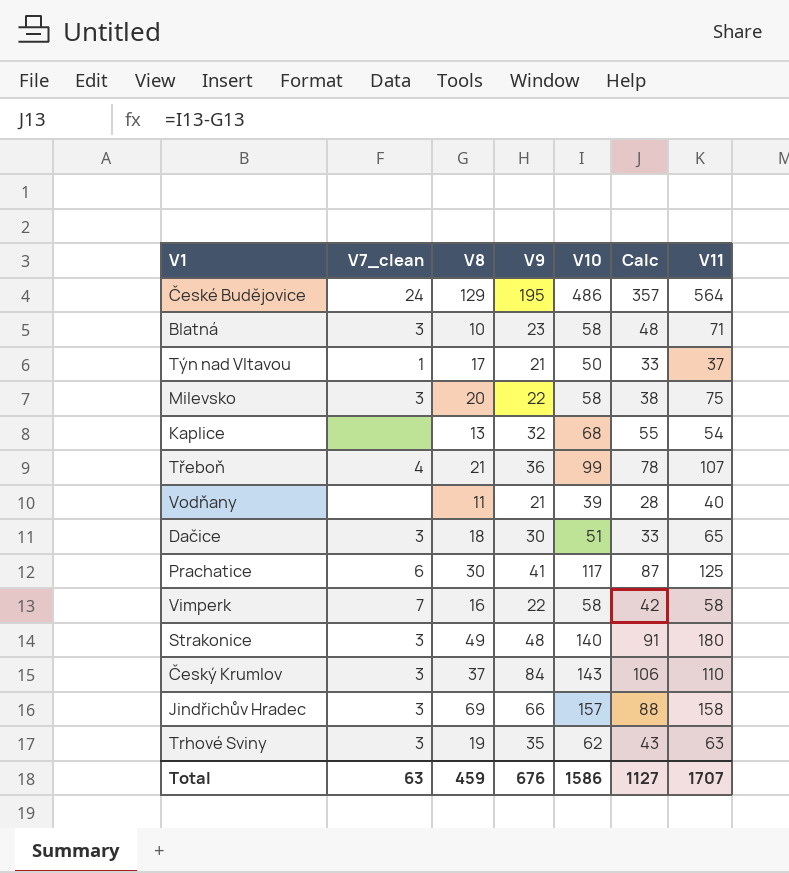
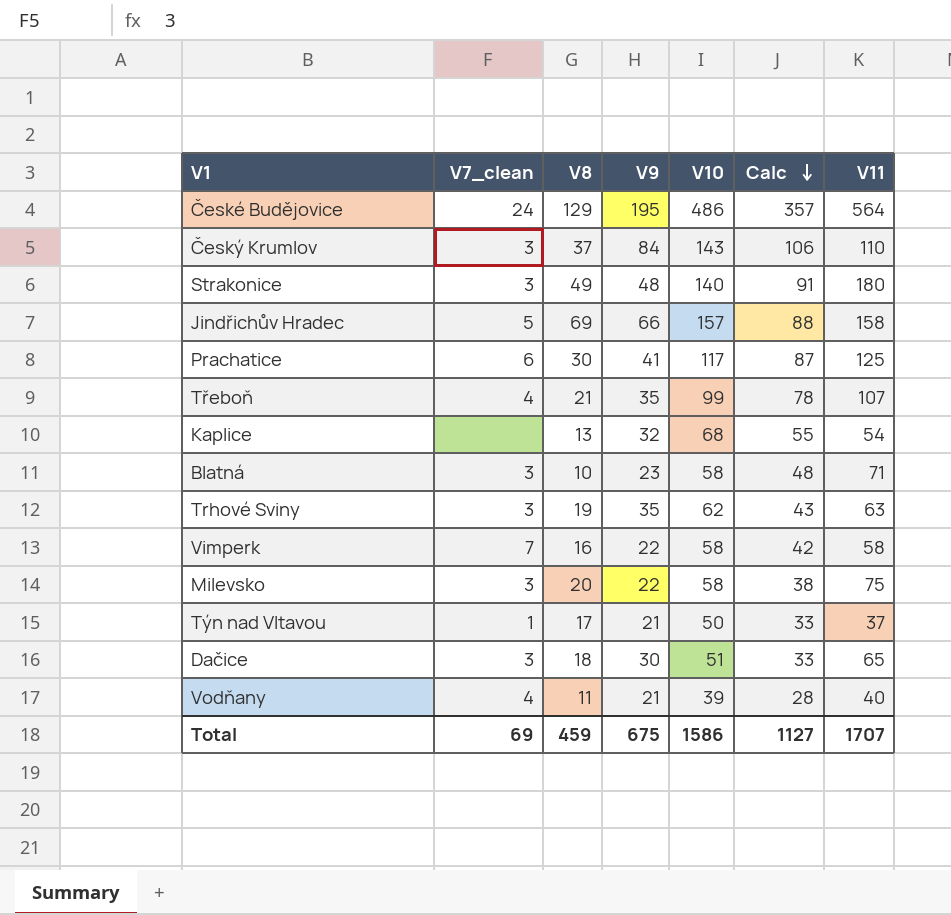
row order: none -> Calc descending
Jindřichův Hradec | V7_clean: 3 -> 5
Třeboň | V9: 36 -> 35
Vodňany | V7_clean: none -> 4
Total | V7_clean: 63 -> 69
Total | V9: 676 -> 675

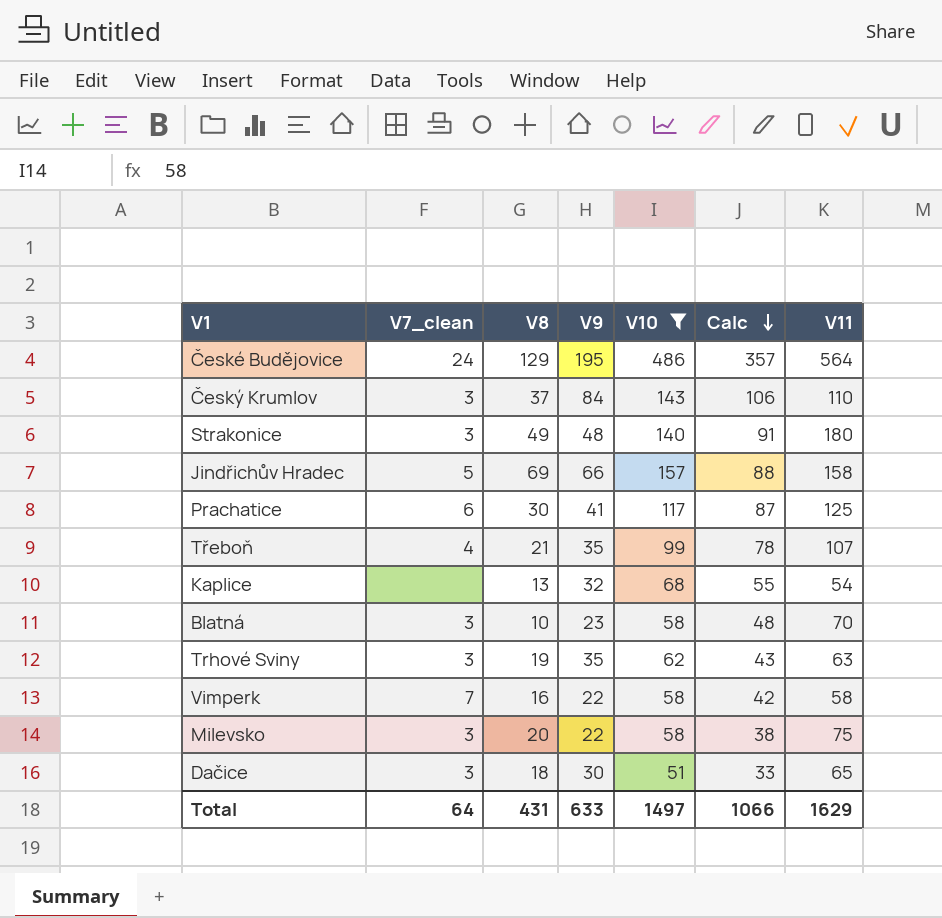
filter: none -> V10 >= 51
Blatná | V11: 71 -> 70
Total | V7_clean: 69 -> 64
Total | V8: 459 -> 431
Total | V9: 675 -> 633
Total | V10: 1586 -> 1497
Total | Calc: 1127 -> 1066
Total | V11: 1707 -> 1629

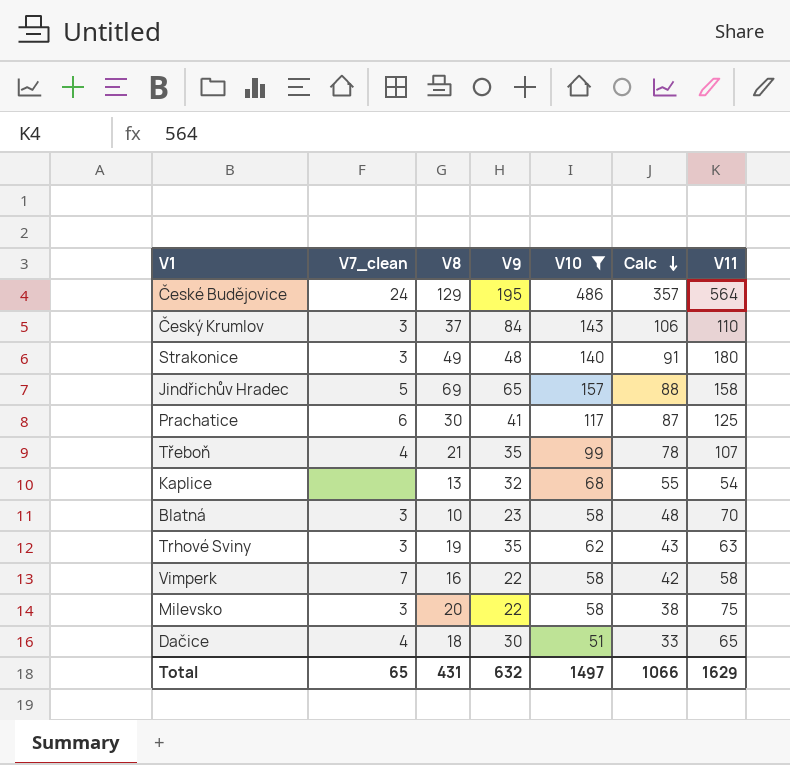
Jindřichův Hradec | V9: 66 -> 65
Dačice | V7_clean: 3 -> 4
Total | V7_clean: 64 -> 65
Total | V9: 633 -> 632

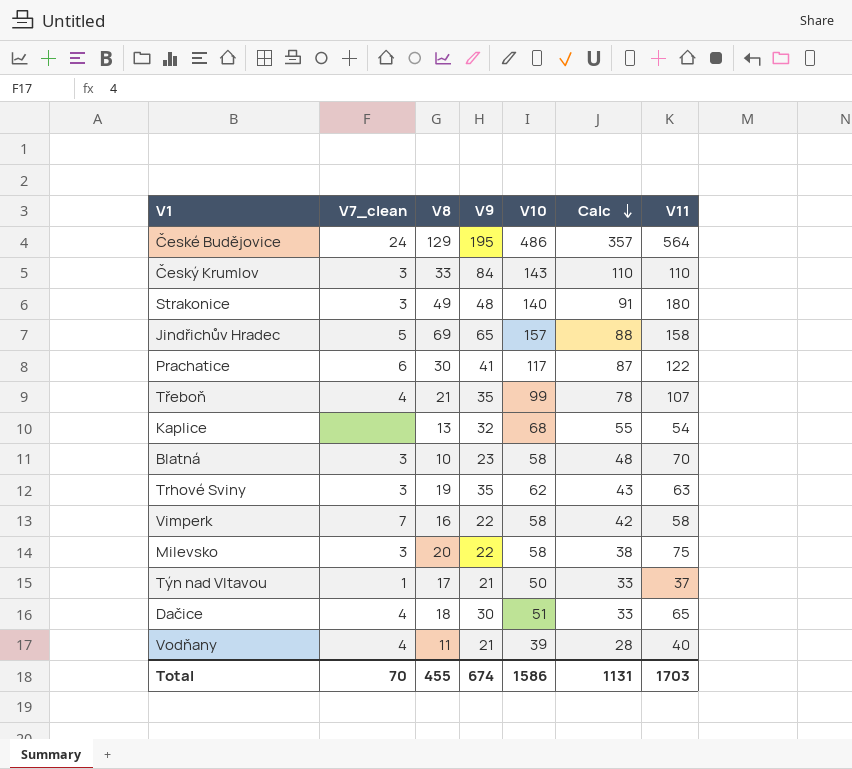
filter: V10 >= 51 -> none
Český Krumlov | V8: 37 -> 33
Český Krumlov | Calc: 106 -> 110
Prachatice | V11: 125 -> 122
Total | V7_clean: 65 -> 70
Total | V8: 431 -> 455
Total | V9: 632 -> 674
Total | V10: 1497 -> 1586
Total | Calc: 1066 -> 1131
Total | V11: 1629 -> 1703

